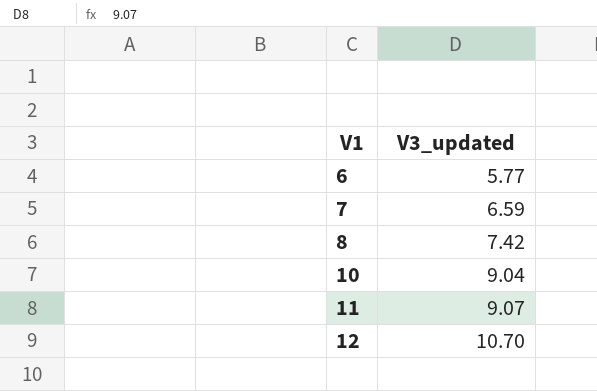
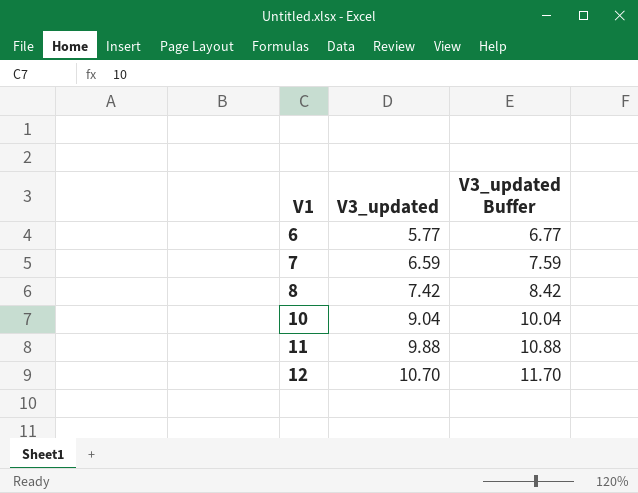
column V3_updated Buffer | formula: none -> [V3_updated] + 1
11 | V3_updated: 9.07 -> 9.88

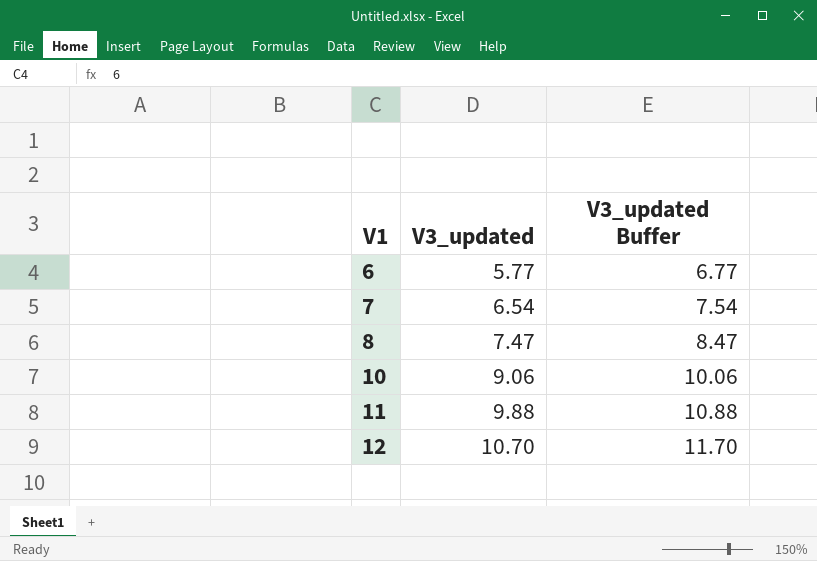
7 | V3_updated: 6.59 -> 6.54
7 | V3_updated Buffer: 7.59 -> 7.54
8 | V3_updated: 7.42 -> 7.47
8 | V3_updated Buffer: 8.42 -> 8.47
10 | V3_updated: 9.04 -> 9.06
10 | V3_updated Buffer: 10.04 -> 10.06

